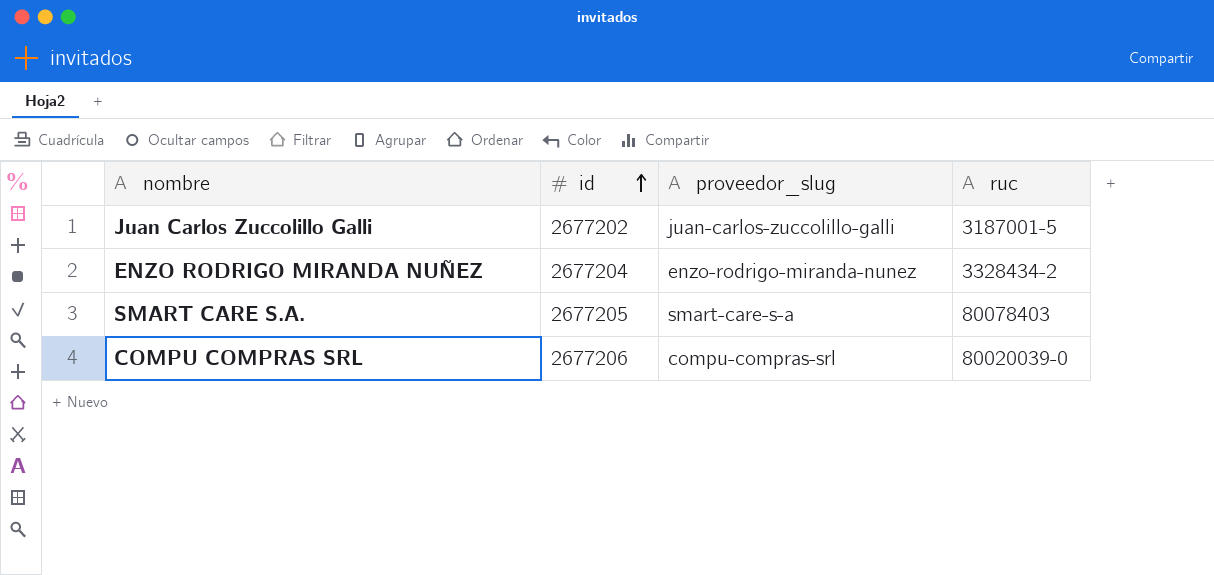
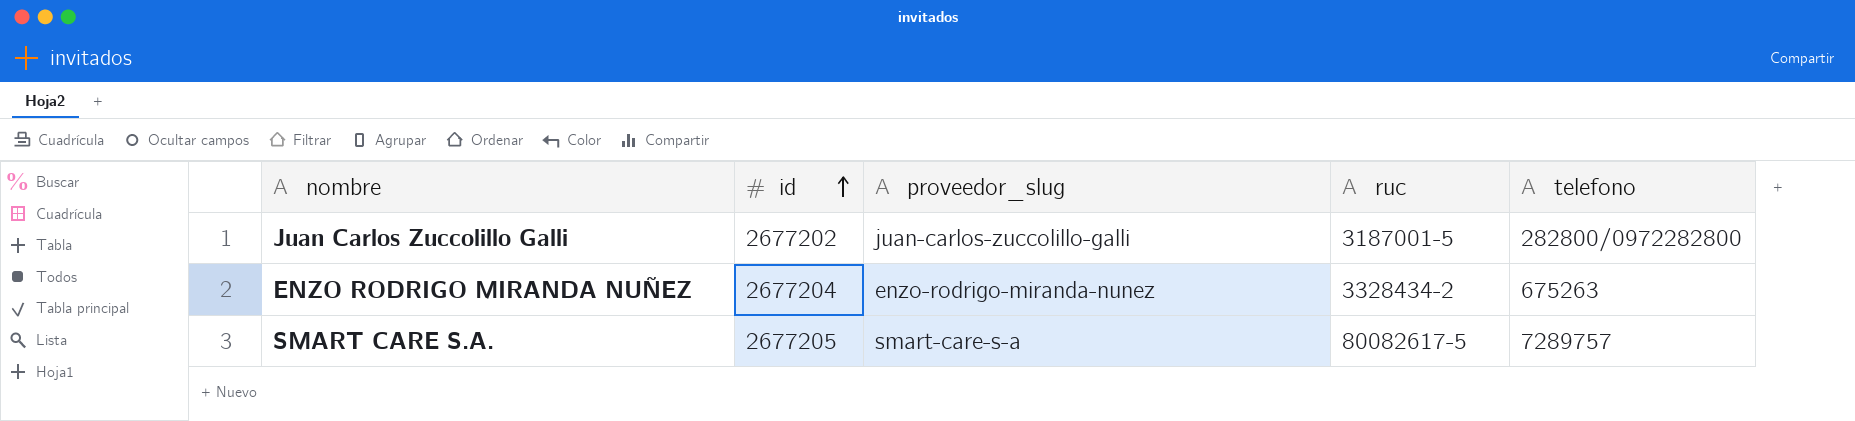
column telefono | position: none -> 5
row COMPU COMPRAS SRL: 2677206 | compu-compras-srl | 80020039-0 -> none
SMART CARE S.A. | ruc: 80078403 -> 80082617-5

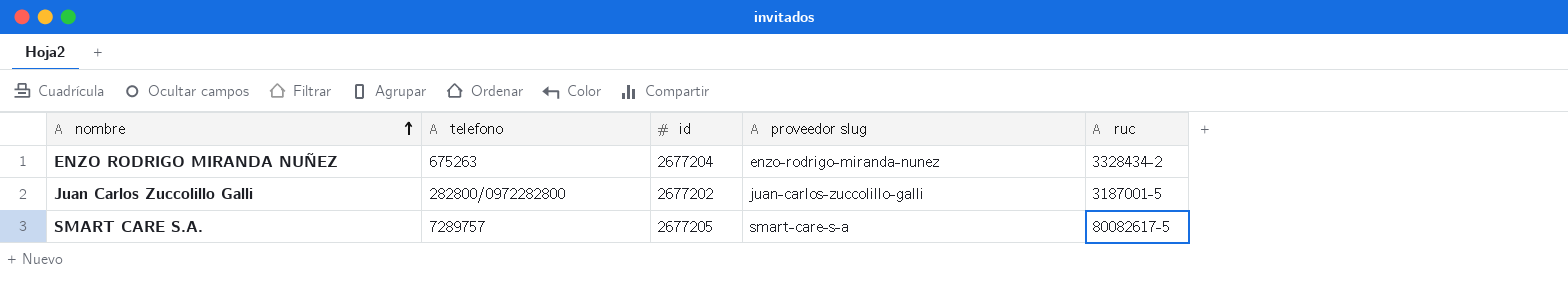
row order: id ascending -> nombre ascending
column telefono | position: 5 -> 2
column name: proveedor_slug -> proveedor slug

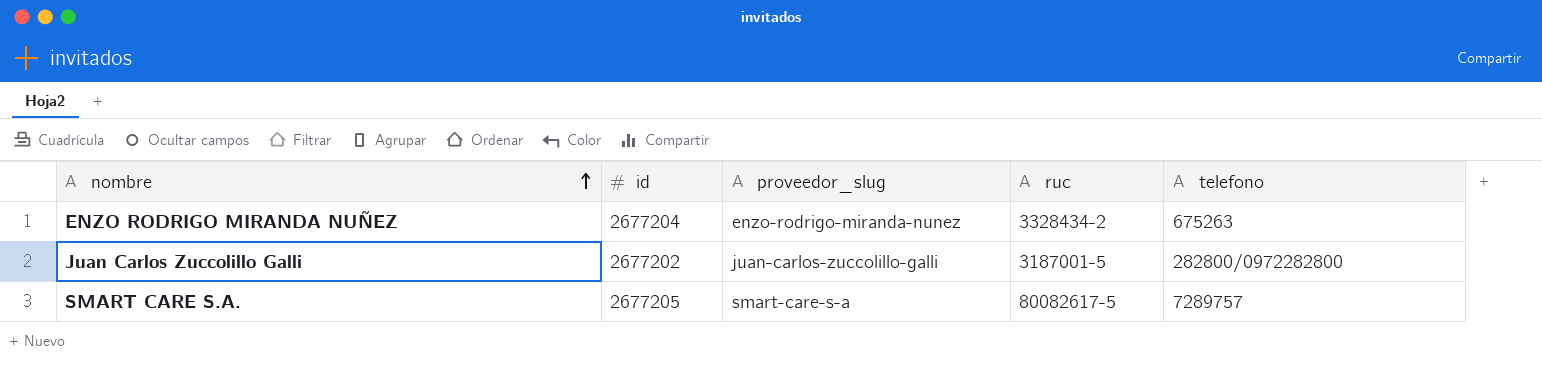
column name: proveedor slug -> proveedor_slug
column telefono | position: 2 -> 5

